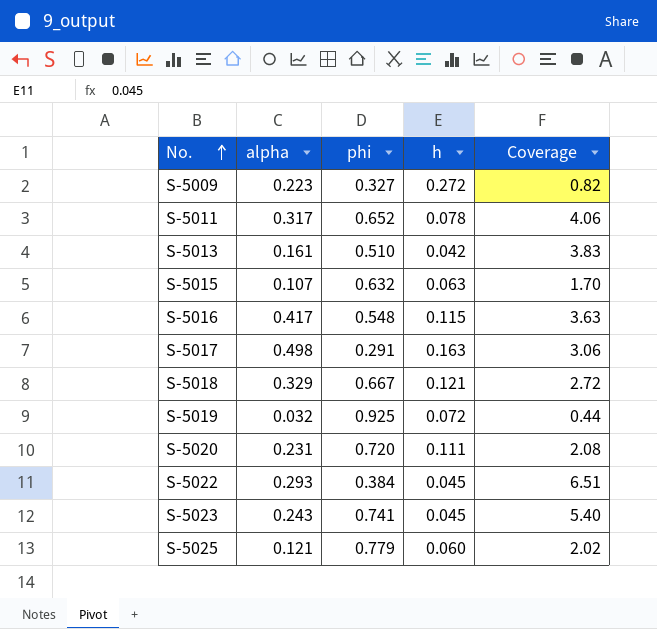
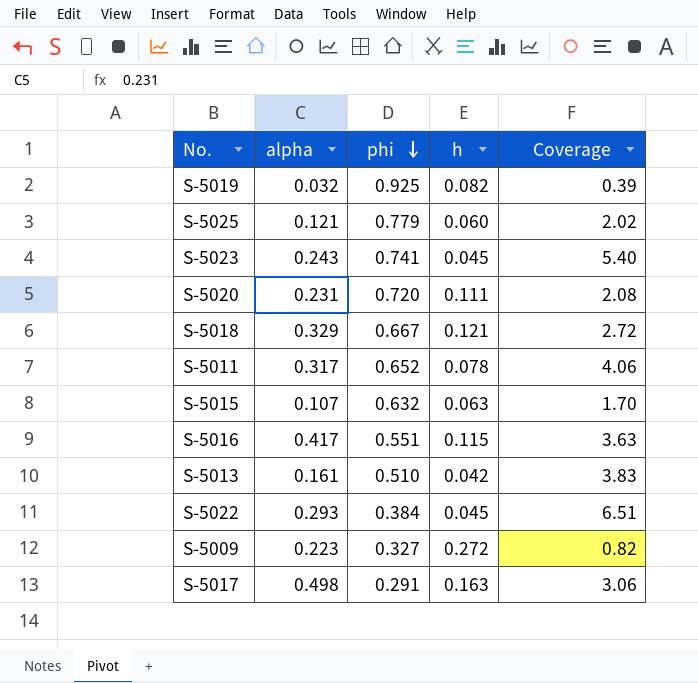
row order: No. ascending -> phi descending
S-5019 | h: 0.072 -> 0.082
S-5019 | Coverage: 0.44 -> 0.39
S-5016 | phi: 0.548 -> 0.551

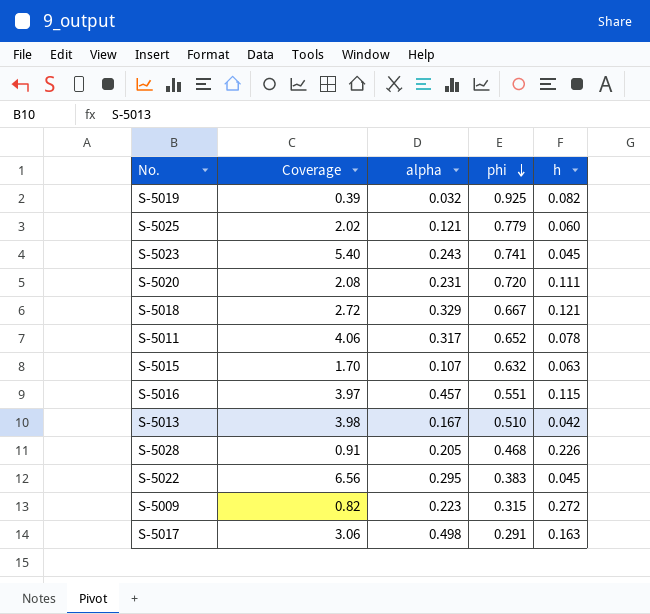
column Coverage | position: 5 -> 2
S-5016 | Coverage: 3.63 -> 3.97
S-5016 | alpha: 0.417 -> 0.457
S-5013 | Coverage: 3.83 -> 3.98
S-5013 | alpha: 0.161 -> 0.167
row S-5028: none -> 0.91 | 0.205 | 0.468 | 0.226
S-5022 | Coverage: 6.51 -> 6.56
S-5022 | alpha: 0.293 -> 0.295
S-5022 | phi: 0.384 -> 0.383
S-5009 | phi: 0.327 -> 0.315

